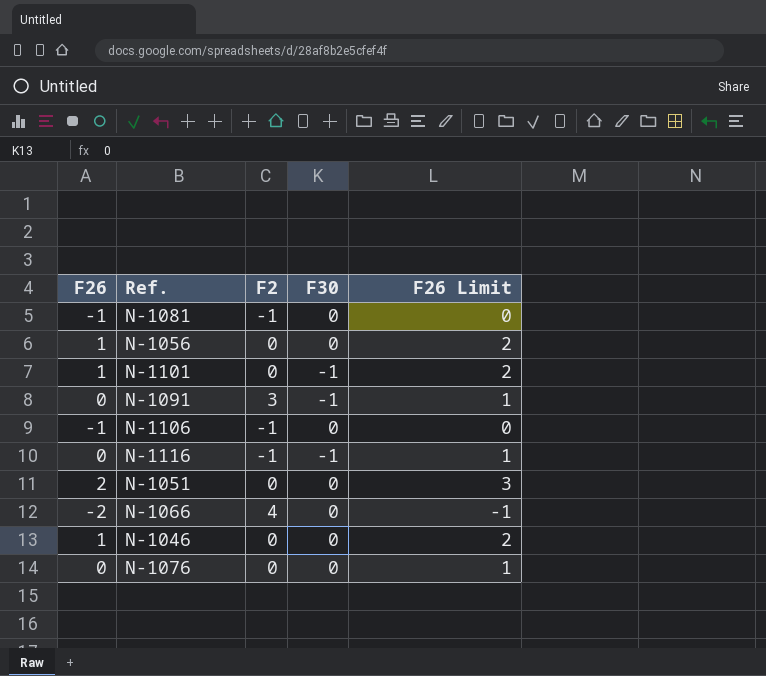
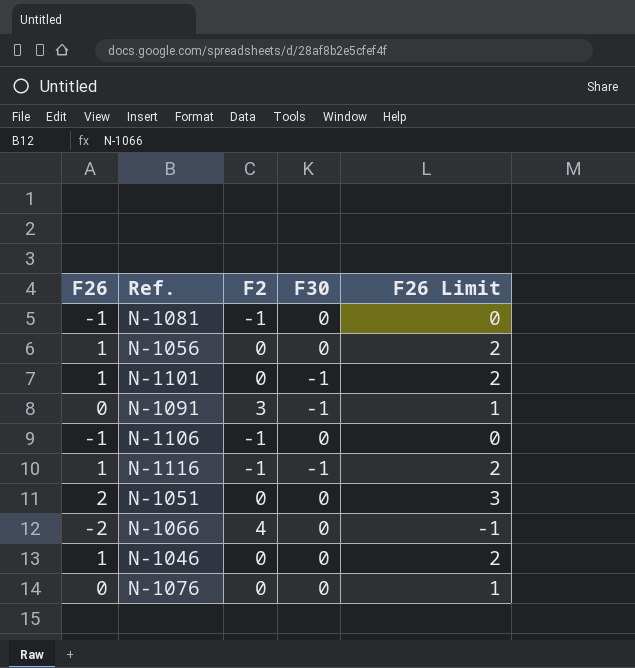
N-1116 | F26: 0 -> 1
N-1116 | F26 Limit: 1 -> 2

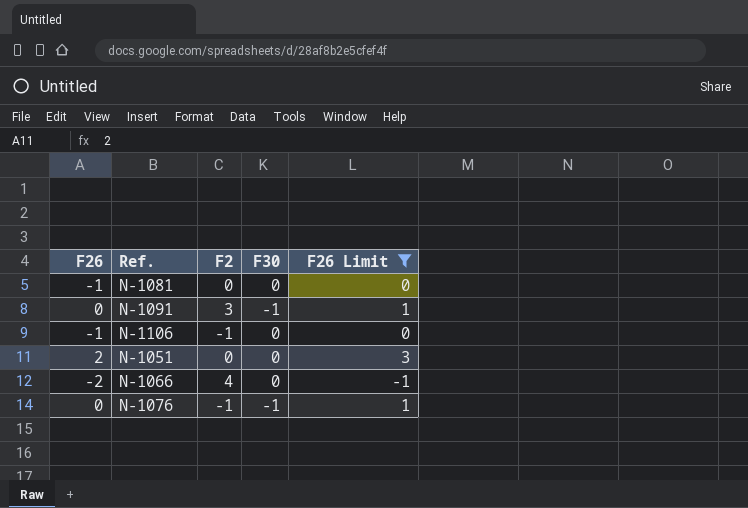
filter: none -> F26 Limit != 2
N-1081 | F2: -1 -> 0
N-1076 | F2: 0 -> -1
N-1076 | F30: 0 -> -1

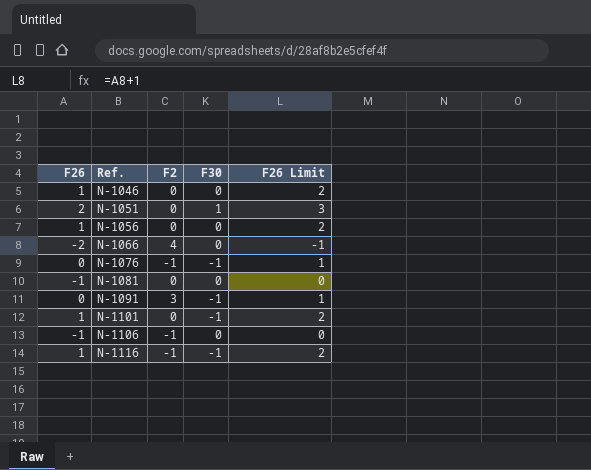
filter: F26 Limit != 2 -> none
row order: none -> Ref. ascending
N-1051 | F30: 0 -> 1

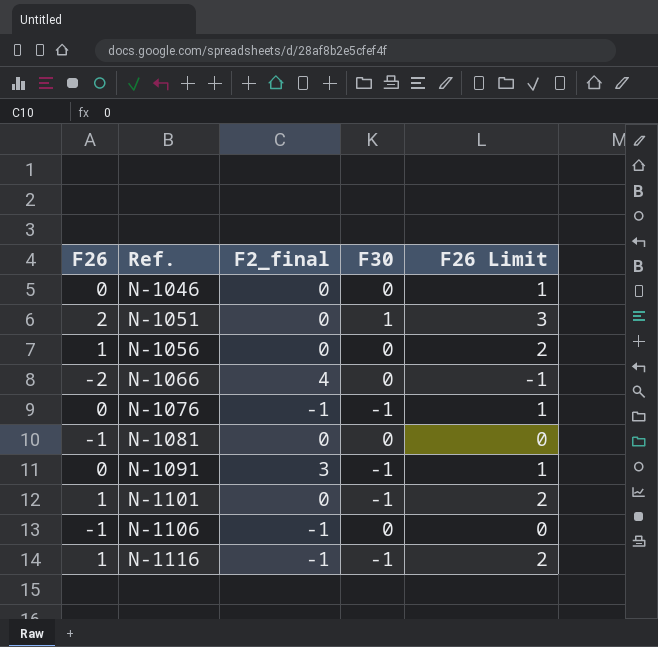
column name: F2 -> F2_final
N-1046 | F26: 1 -> 0
N-1046 | F26 Limit: 2 -> 1

